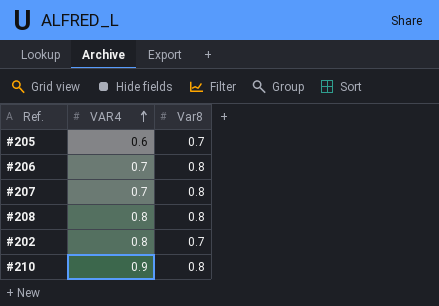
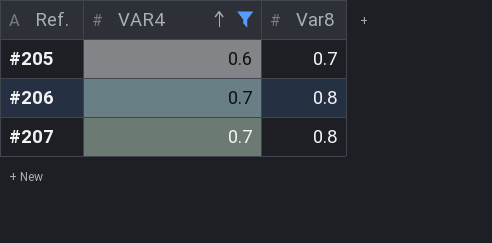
filter: none -> VAR4 <= 0.7

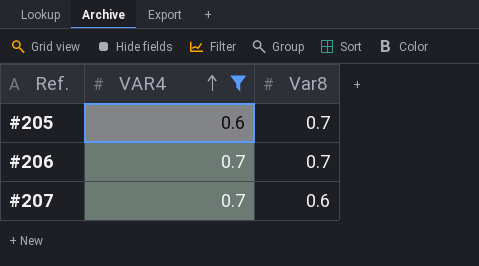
#206 | Var8: 0.8 -> 0.7
#207 | Var8: 0.8 -> 0.6

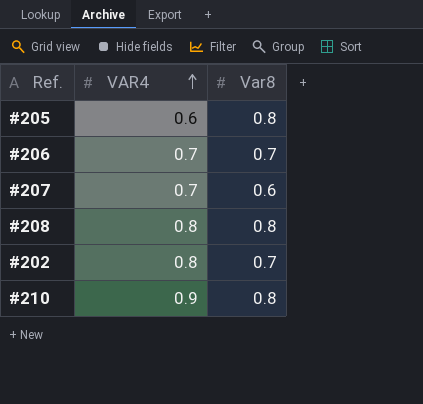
filter: VAR4 <= 0.7 -> none
#205 | Var8: 0.7 -> 0.8

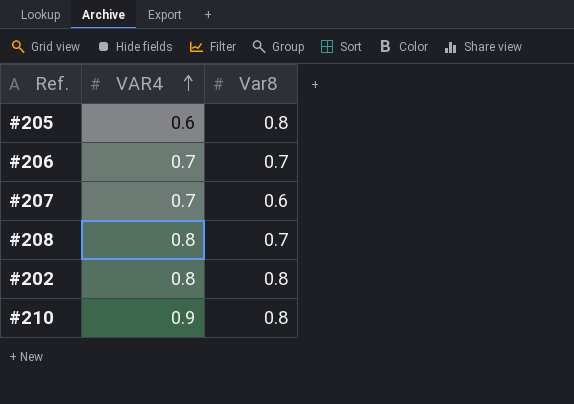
#208 | Var8: 0.8 -> 0.7
#202 | Var8: 0.7 -> 0.8

